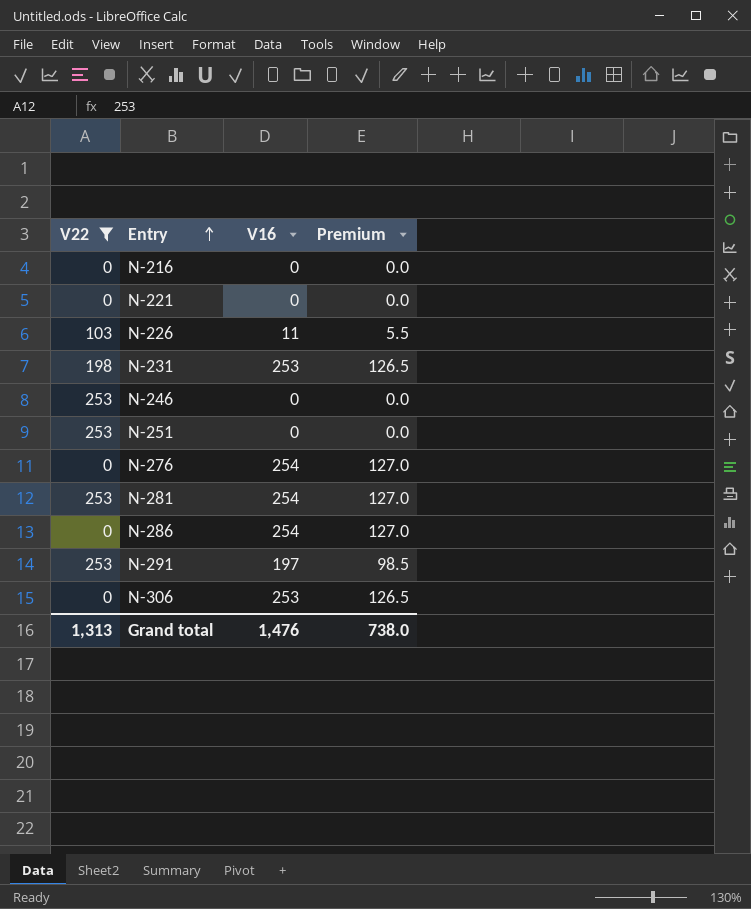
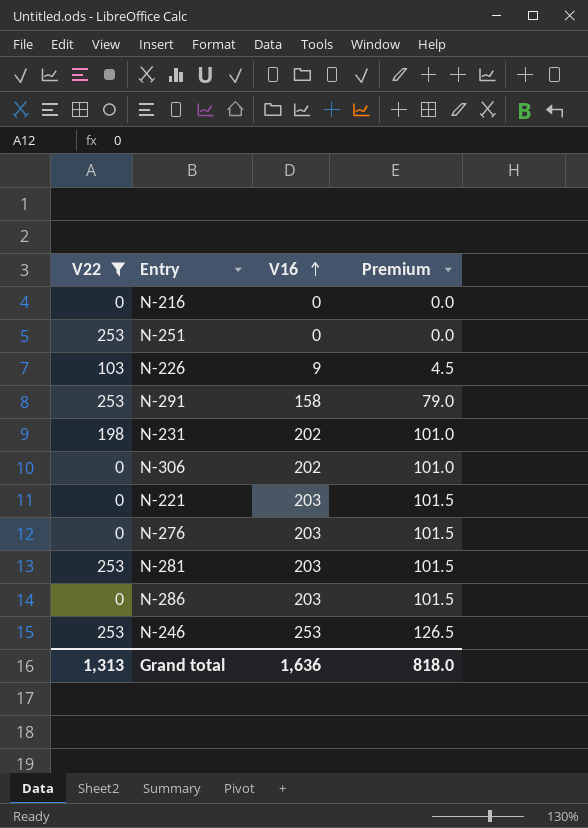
row order: Entry ascending -> V16 ascending
N-226 | V16: 11 -> 9
N-226 | Premium: 5.5 -> 4.5
N-291 | V16: 197 -> 158
N-291 | Premium: 98.5 -> 79.0
N-231 | V16: 253 -> 202
N-231 | Premium: 126.5 -> 101.0
N-306 | V16: 253 -> 202
N-306 | Premium: 126.5 -> 101.0
N-221 | V16: 0 -> 203
N-221 | Premium: 0.0 -> 101.5
N-276 | V16: 254 -> 203
N-276 | Premium: 127.0 -> 101.5
N-281 | V16: 254 -> 203
N-281 | Premium: 127.0 -> 101.5
N-286 | V16: 254 -> 203
N-286 | Premium: 127.0 -> 101.5
N-246 | V16: 0 -> 253
N-246 | Premium: 0.0 -> 126.5
Grand total | V16: 1,476 -> 1,636
Grand total | Premium: 738.0 -> 818.0

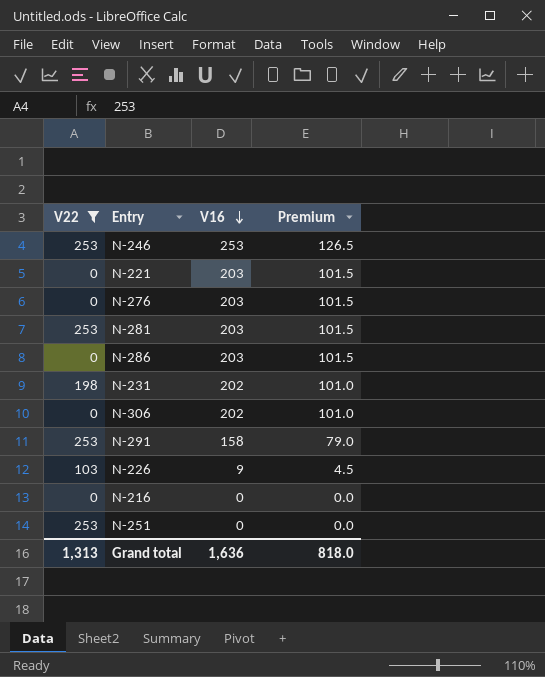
row order: V16 ascending -> V16 descending

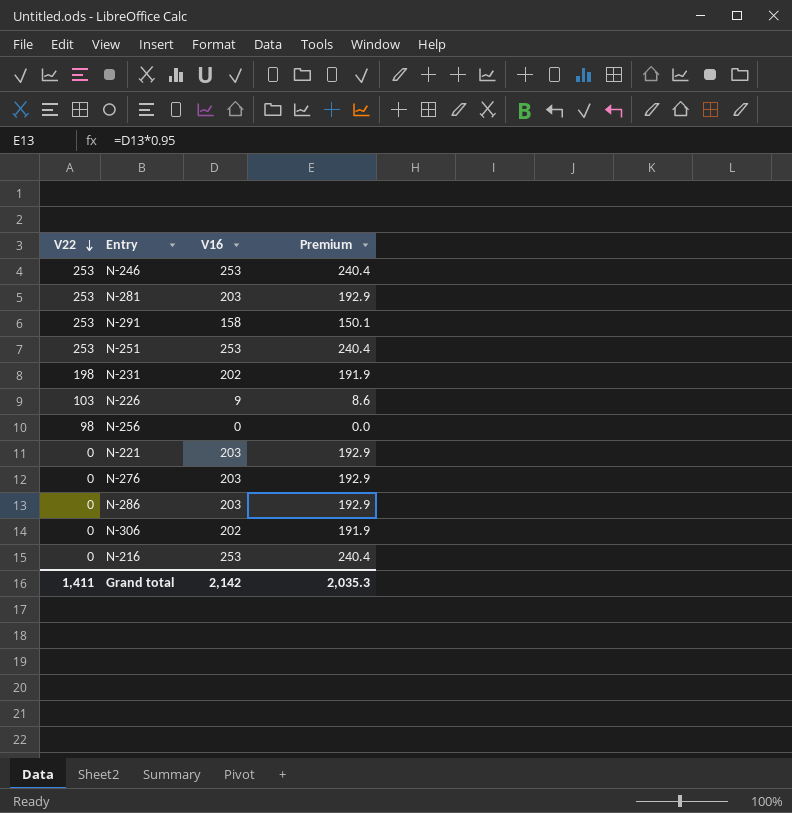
filter: V22 != 98 -> none
row order: V16 descending -> V22 descending
column Premium | formula: [V16] * 0.5 -> [V16] * 0.95
N-251 | V16: 0 -> 253
N-216 | V16: 0 -> 253
Grand total | V22: 1,313 -> 1,411
Grand total | V16: 1,636 -> 2,142
Grand total | Premium: 818.0 -> 2,035.3

